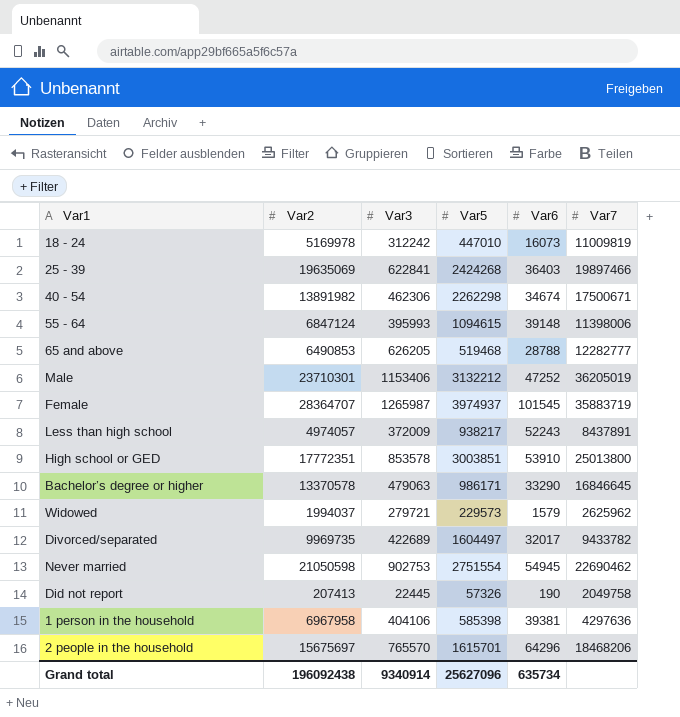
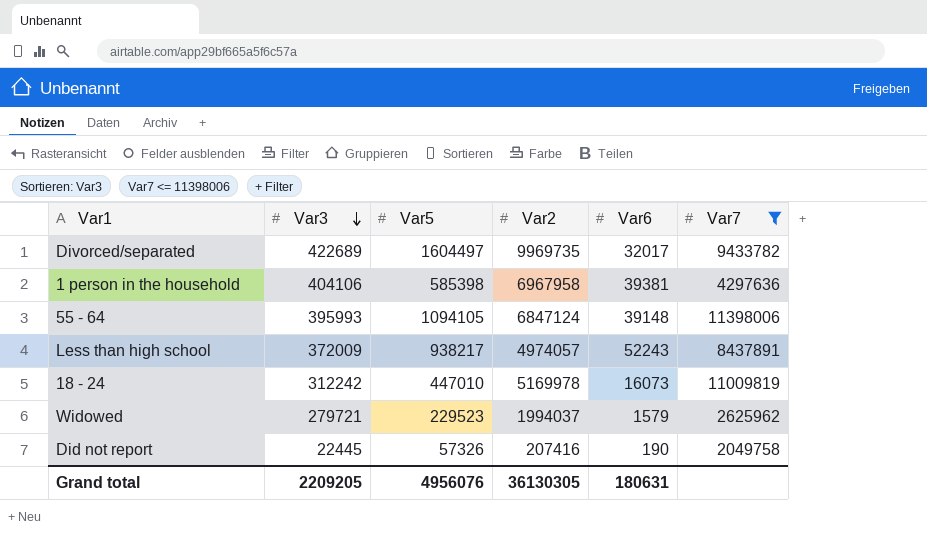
filter: none -> Var7 <= 11398006
row order: none -> Var3 descending
column Var2 | position: 2 -> 4
55 - 64 | Var5: 1094615 -> 1094105
Widowed | Var5: 229573 -> 229523
Did not report | Var2: 207413 -> 207416
Grand total | Var3: 9340914 -> 2209205
Grand total | Var5: 25627096 -> 4956076
Grand total | Var2: 196092438 -> 36130305
Grand total | Var6: 635734 -> 180631

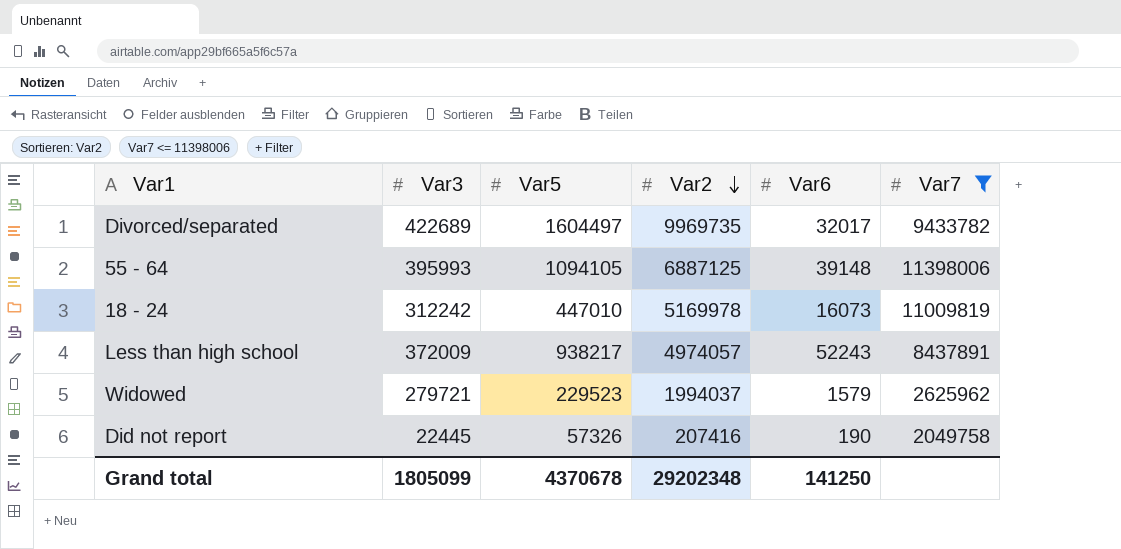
row order: Var3 descending -> Var2 descending
row 1 person in the household: 404106 | 585398 | 6967958 | 39381 | 4297636 -> none
55 - 64 | Var2: 6847124 -> 6887125
Grand total | Var3: 2209205 -> 1805099
Grand total | Var5: 4956076 -> 4370678
Grand total | Var2: 36130305 -> 29202348
Grand total | Var6: 180631 -> 141250

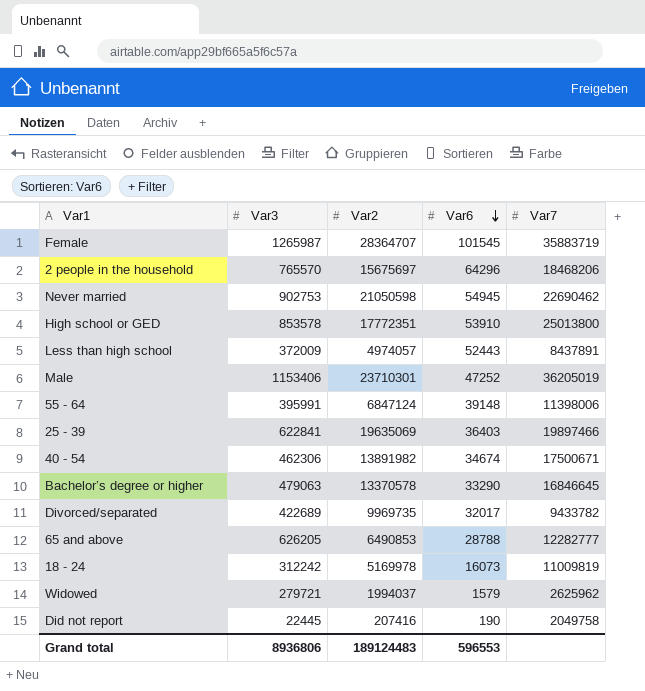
filter: Var7 <= 11398006 -> none
row order: Var2 descending -> Var6 descending
column Var5 | position: 3 -> none
Less than high school | Var6: 52243 -> 52443
55 - 64 | Var3: 395993 -> 395991
55 - 64 | Var2: 6887125 -> 6847124
Grand total | Var3: 1805099 -> 8936806
Grand total | Var2: 29202348 -> 189124483
Grand total | Var6: 141250 -> 596553

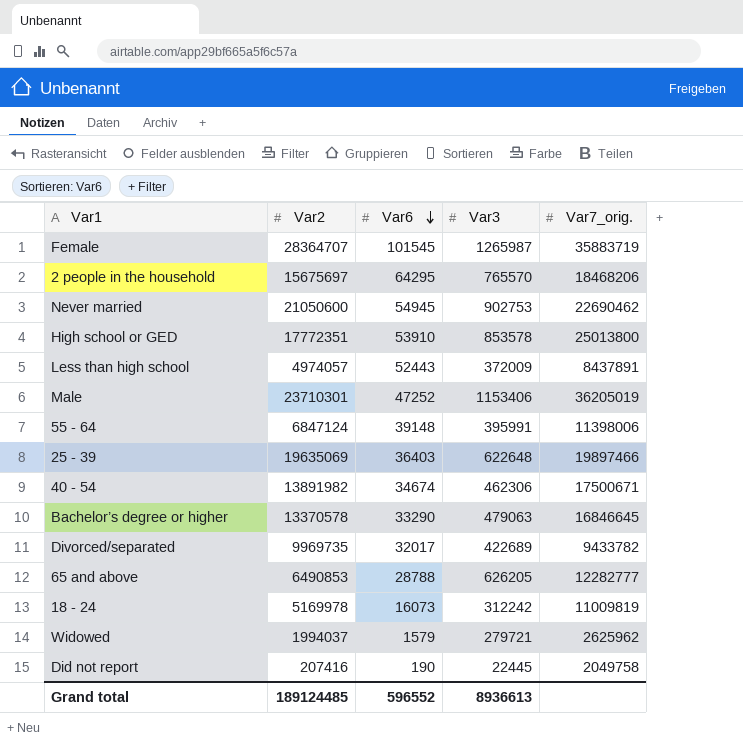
column Var3 | position: 2 -> 4
column name: Var7 -> Var7_orig.
2 people in the household | Var6: 64296 -> 64295
Never married | Var2: 21050598 -> 21050600
25 - 39 | Var3: 622841 -> 622648
Grand total | Var2: 189124483 -> 189124485
Grand total | Var6: 596553 -> 596552
Grand total | Var3: 8936806 -> 8936613

